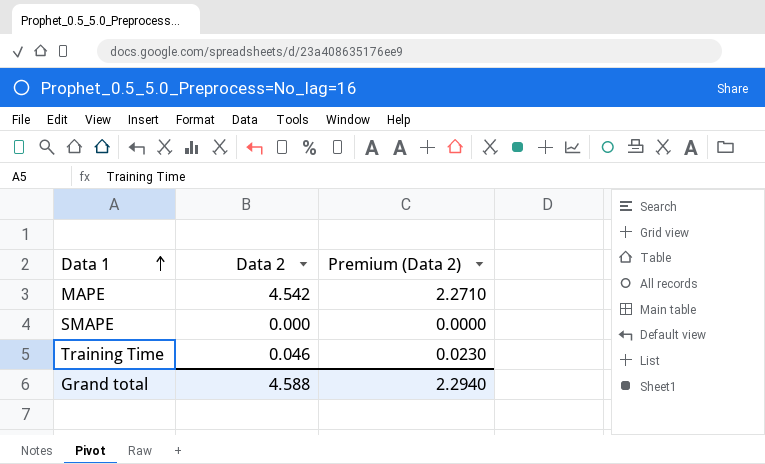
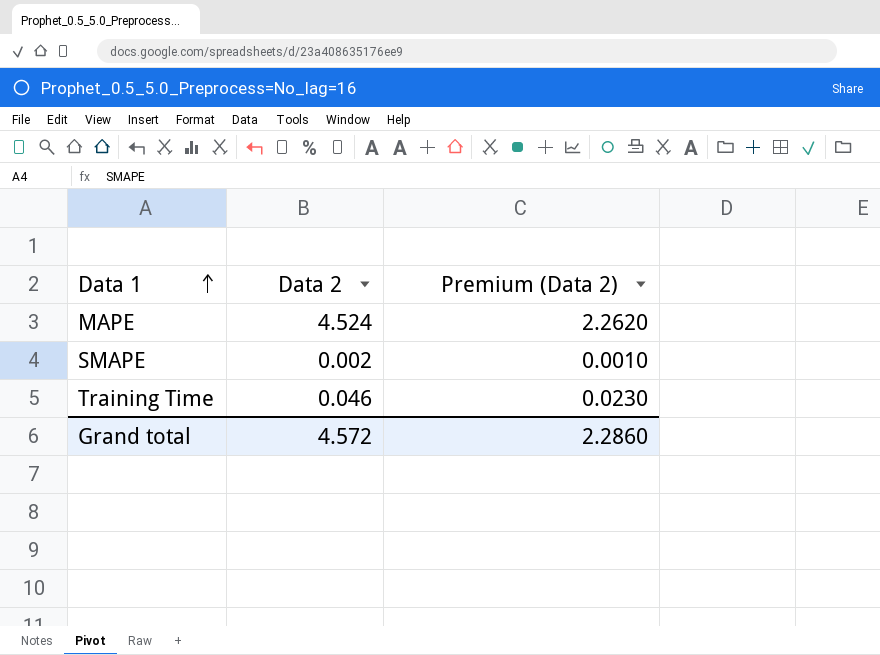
MAPE | Data 2: 4.542 -> 4.524
MAPE | Premium (Data 2): 2.2710 -> 2.2620
SMAPE | Data 2: 0.000 -> 0.002
SMAPE | Premium (Data 2): 0.0000 -> 0.0010
Grand total | Data 2: 4.588 -> 4.572
Grand total | Premium (Data 2): 2.2940 -> 2.2860

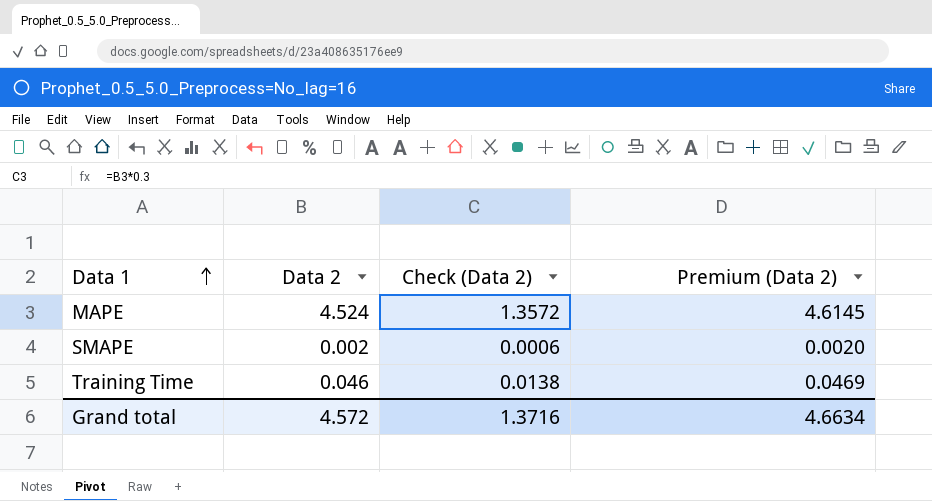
column Check (Data 2) | formula: none -> [Data 2] * 0.3
column Premium (Data 2) | formula: [Data 2] * 0.5 -> [Data 2] * 1.02
Grand total | Premium (Data 2): 2.2860 -> 4.6634

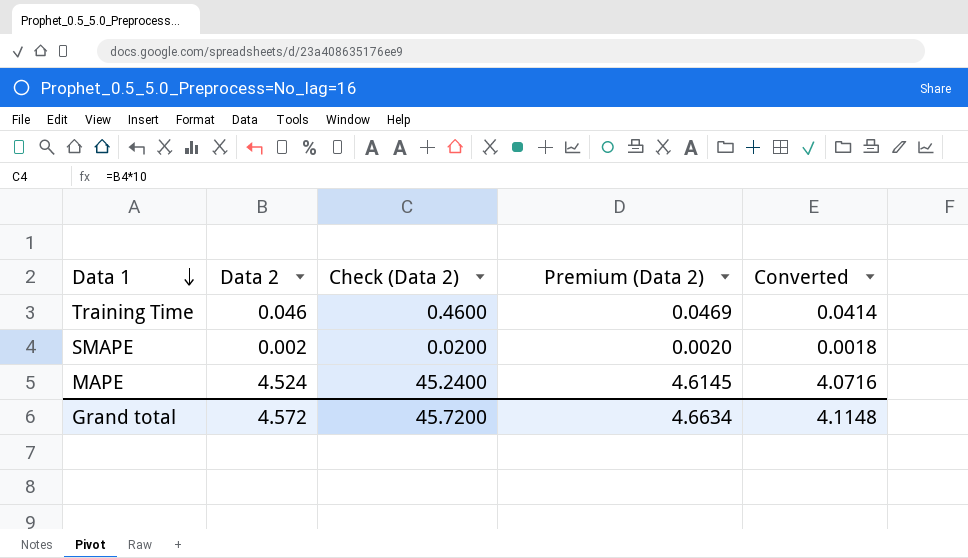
row order: Data 1 ascending -> Data 1 descending
column Check (Data 2) | formula: [Data 2] * 0.3 -> [Data 2] * 10
column Converted | formula: none -> [Data 2] * 0.9
Grand total | Check (Data 2): 1.3716 -> 45.7200

